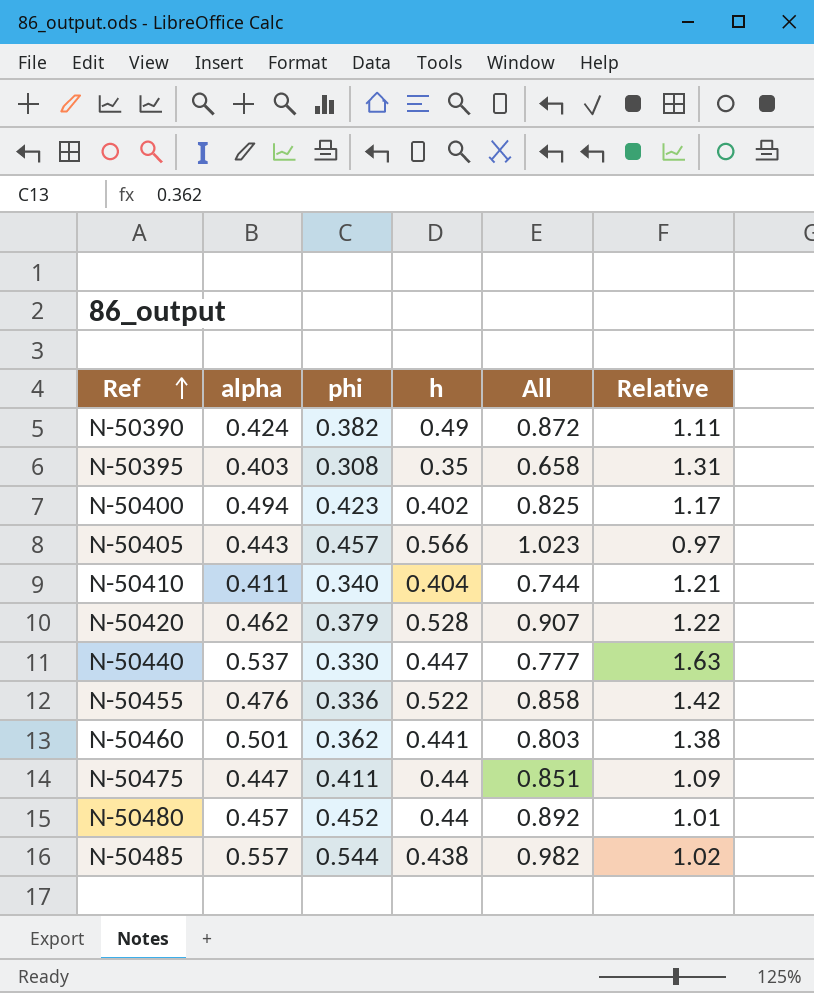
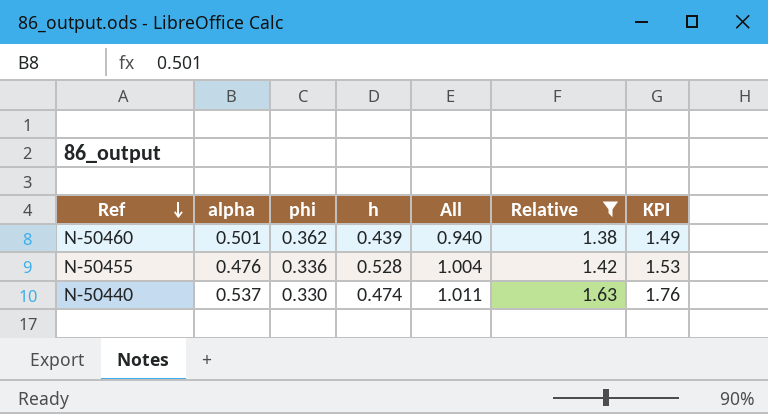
filter: none -> Relative >= 1.38
row order: Ref ascending -> Ref descending
column All | formula: [phi] + [h] -> [alpha] + [h]
column KPI | formula: none -> [Relative] * 1.08
N-50460 | h: 0.441 -> 0.439
N-50455 | h: 0.522 -> 0.528
N-50440 | h: 0.447 -> 0.474

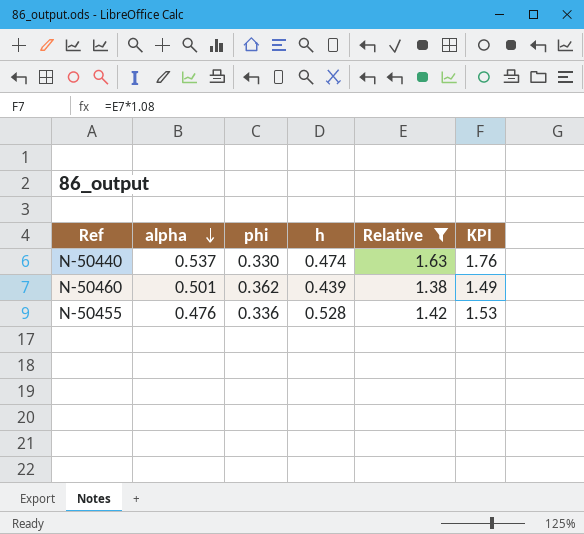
row order: Ref descending -> alpha descending
column All | formula: [alpha] + [h] -> none

